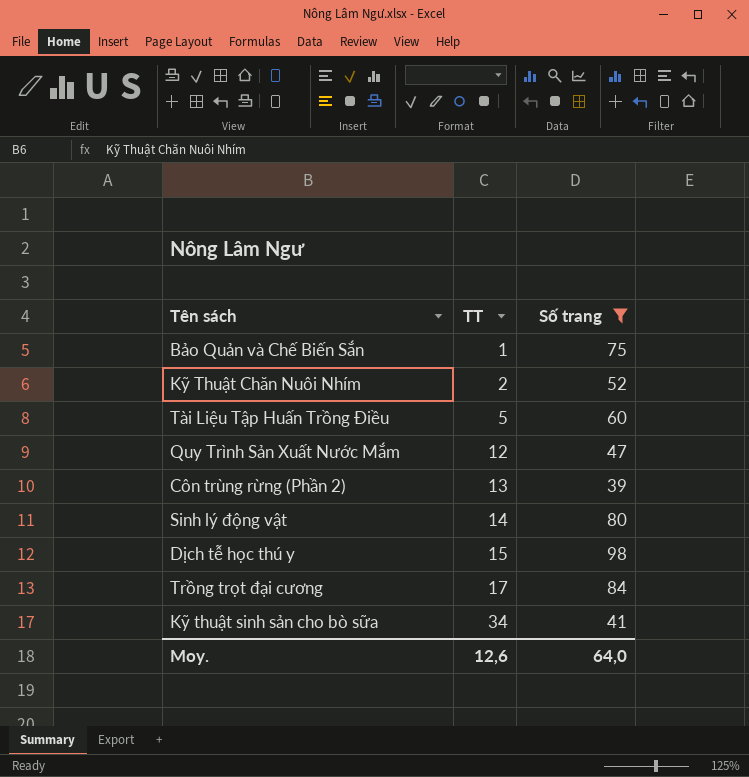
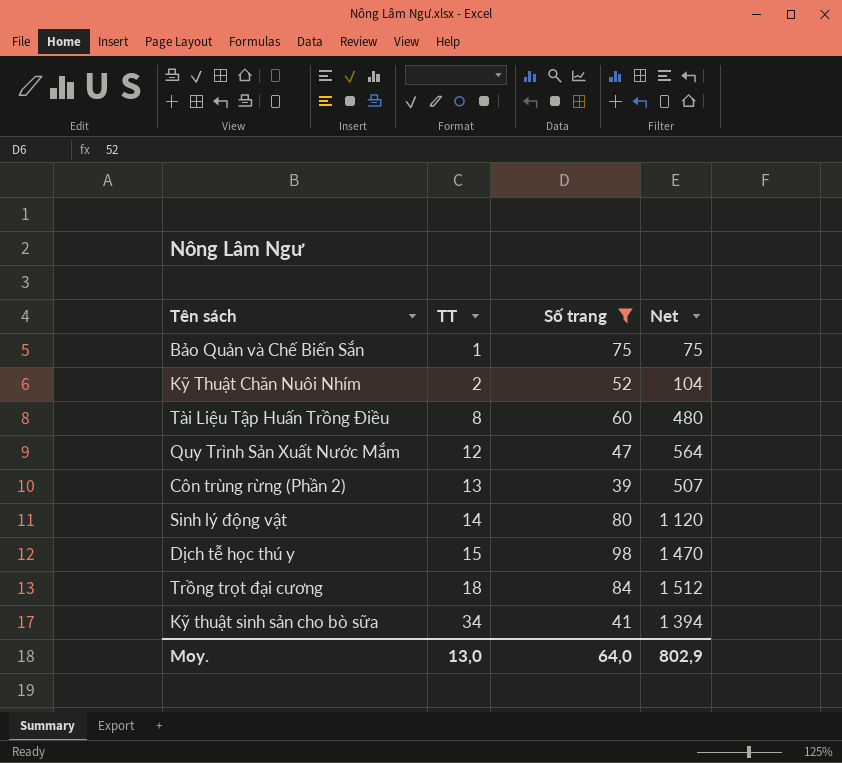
column Net | formula: none -> [TT] * [Số trang]
Tài Liệu Tập Huấn Trồng Điều | TT: 5 -> 8
Trồng trọt đại cương | TT: 17 -> 18
Moy. | TT: 12,6 -> 13,0

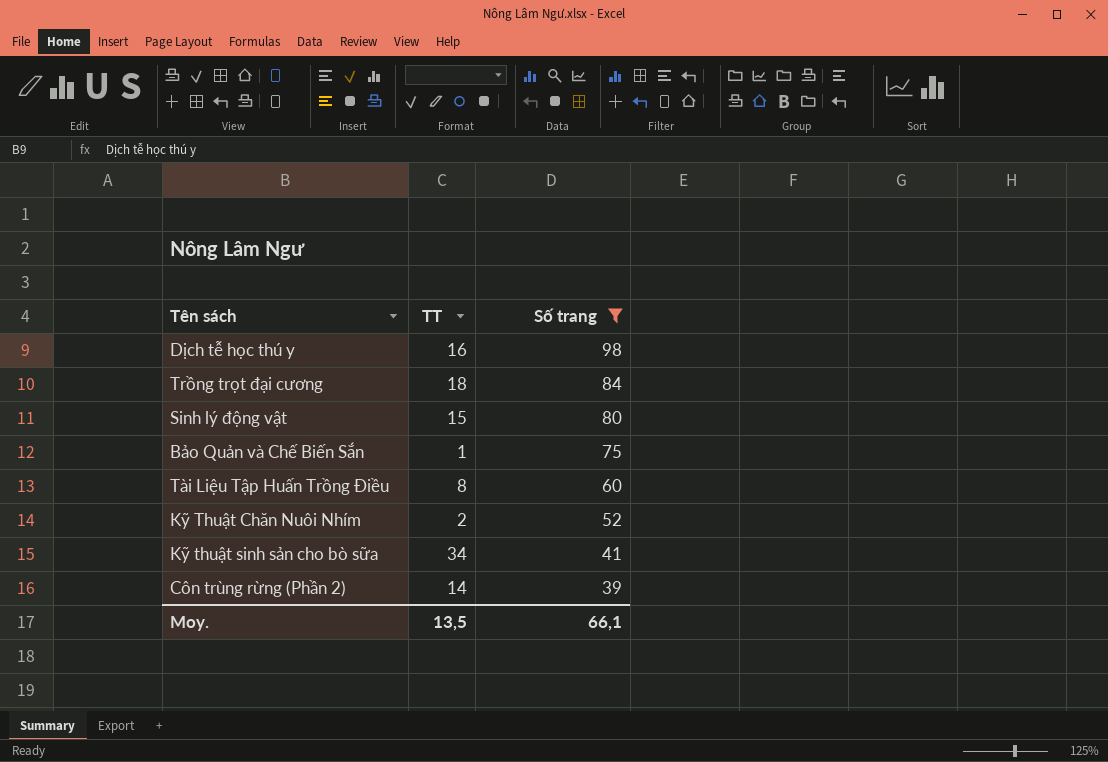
row order: TT ascending -> Số trang descending
column Net | formula: [TT] * [Số trang] -> none
row Quy Trình Sản Xuất Nước Mắm: 12 | 47 | 564 -> none
Dịch tễ học thú y | TT: 15 -> 16
Sinh lý động vật | TT: 14 -> 15
Côn trùng rừng (Phần 2) | TT: 13 -> 14
Moy. | TT: 13,0 -> 13,5
Moy. | Số trang: 64,0 -> 66,1

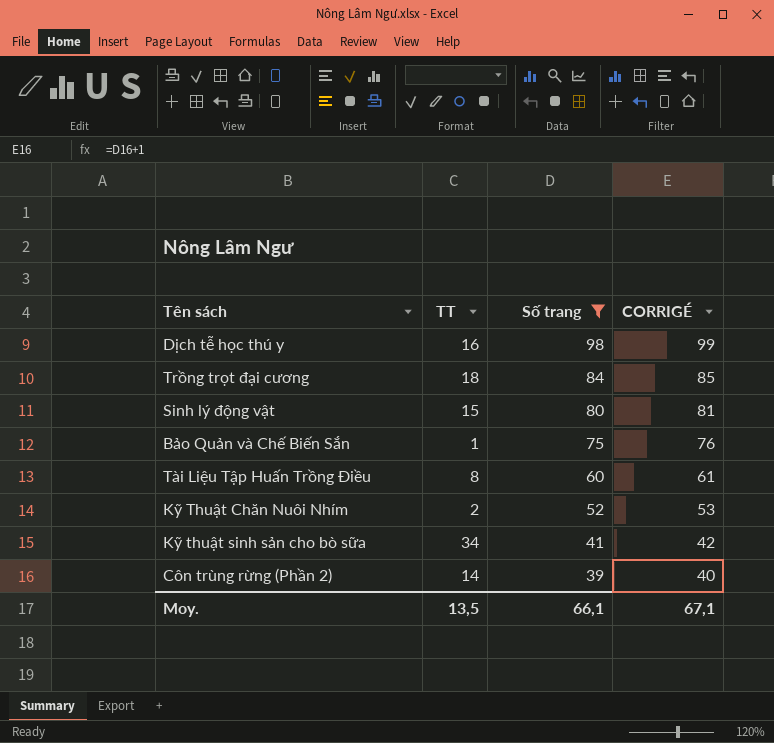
column CORRIGÉ | formula: none -> [Số trang] + 1

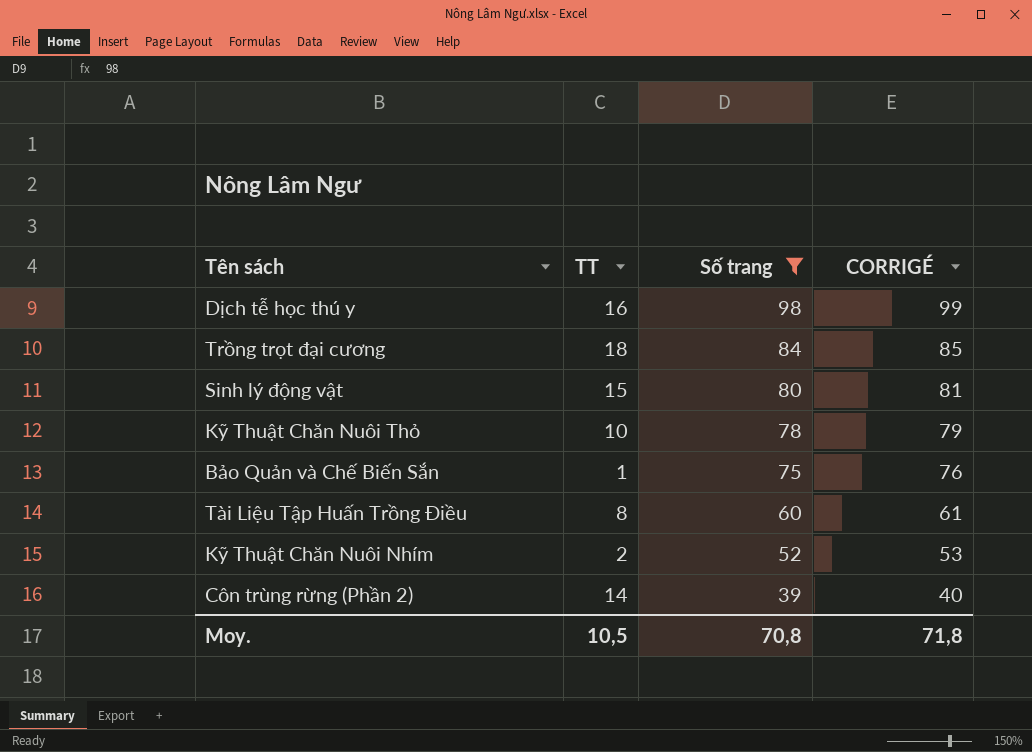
row Kỹ thuật sinh sản cho bò sữa: 34 | 41 | 42 -> none
row Kỹ Thuật Chăn Nuôi Thỏ: none -> 10 | 78 | 79
Moy. | TT: 13,5 -> 10,5
Moy. | Số trang: 66,1 -> 70,8
Moy. | CORRIGÉ: 67,1 -> 71,8

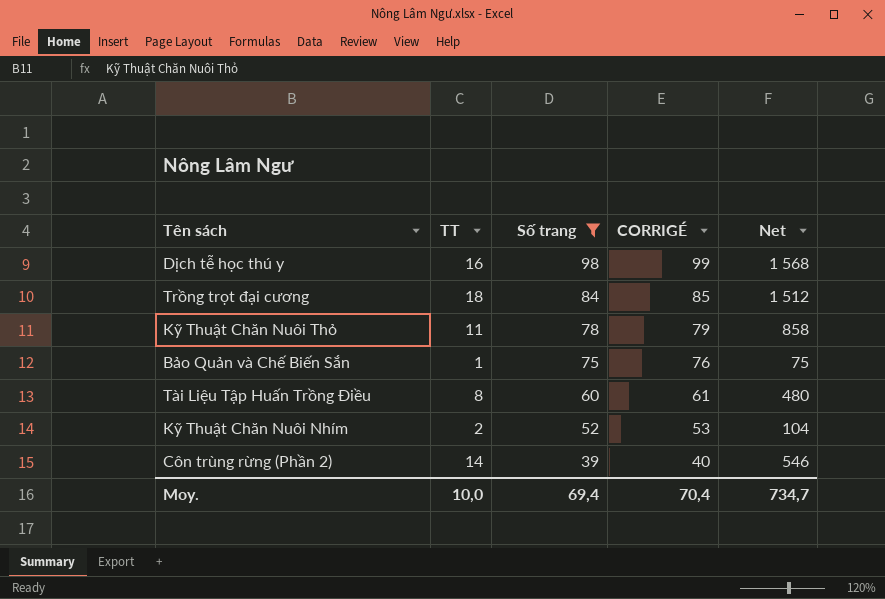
column Net | formula: none -> [TT] * [Số trang]
row Sinh lý động vật: 15 | 80 | 81 -> none
Kỹ Thuật Chăn Nuôi Thỏ | TT: 10 -> 11
Moy. | TT: 10,5 -> 10,0
Moy. | Số trang: 70,8 -> 69,4
Moy. | CORRIGÉ: 71,8 -> 70,4

